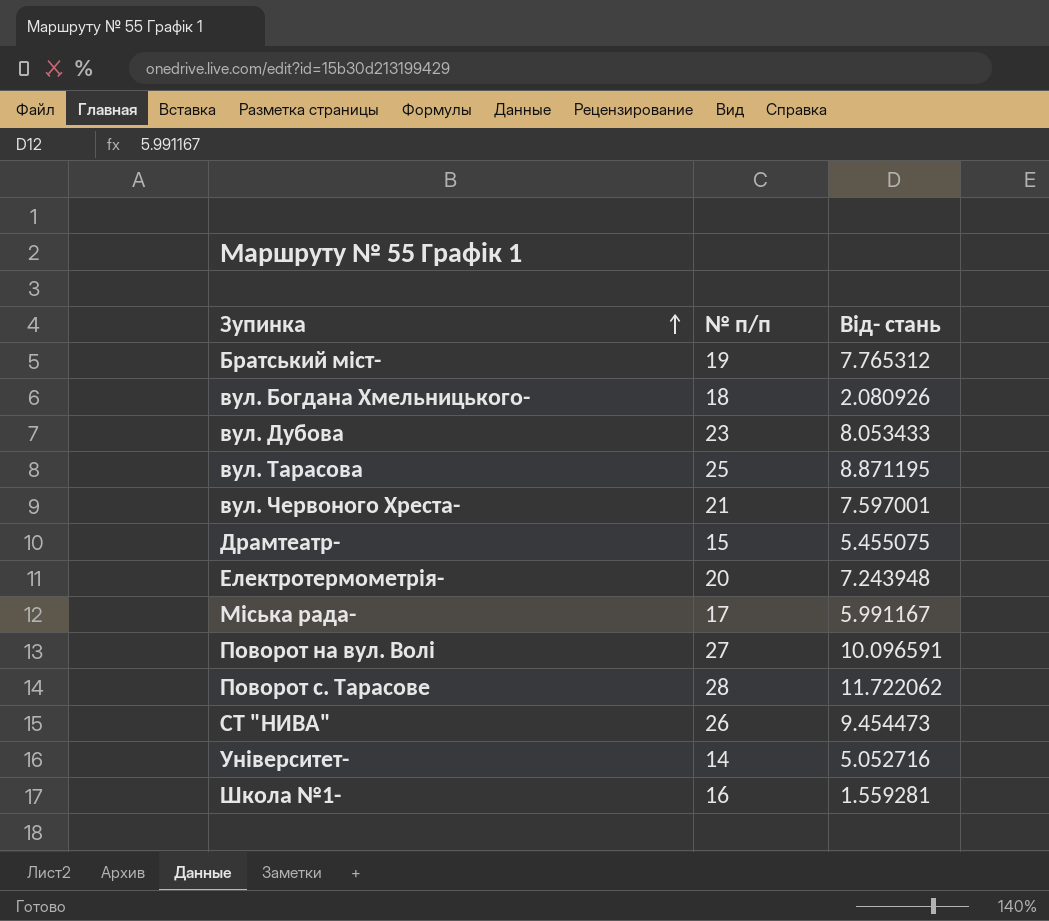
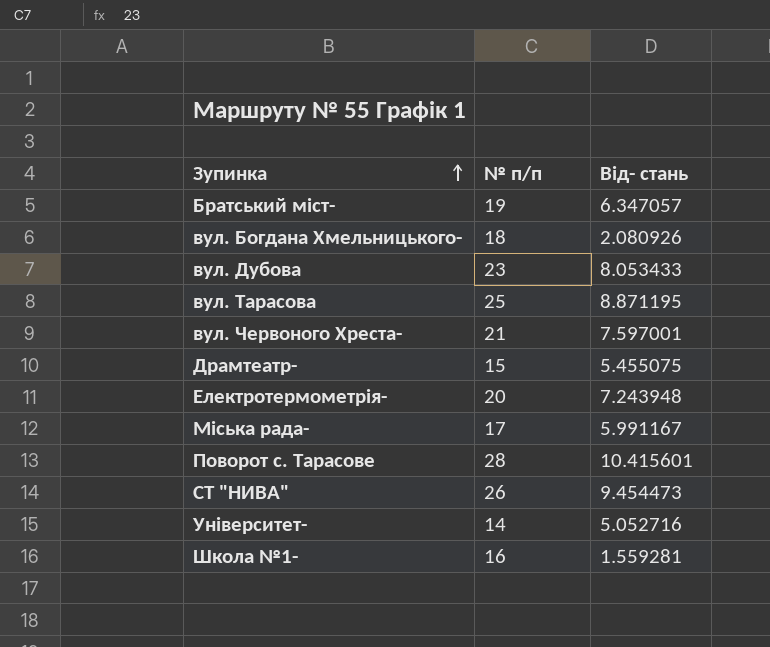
row Поворот на вул. Волі: 27 | 10.096591 -> none
Братський міст- | Від- стань: 7.765312 -> 6.347057
Поворот с. Тарасове | Від- стань: 11.722062 -> 10.415601

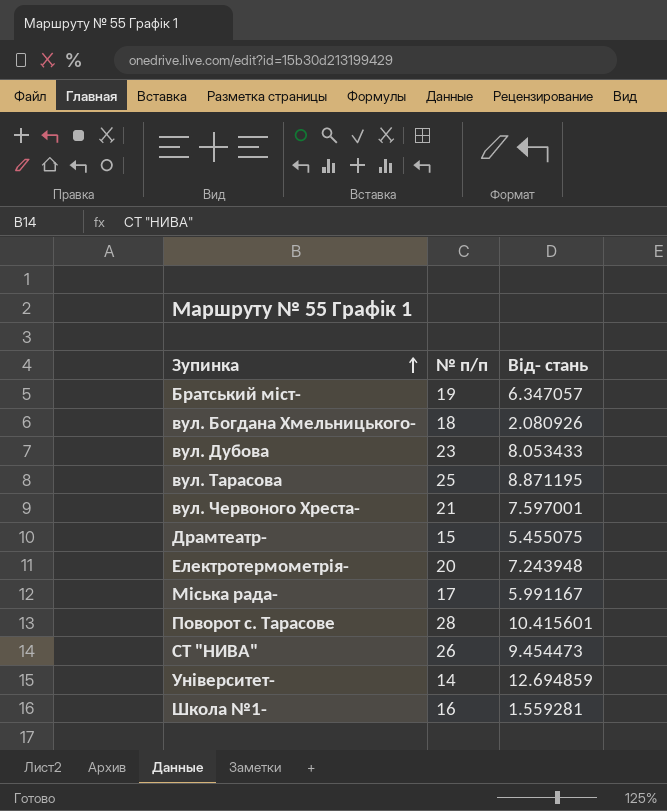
Університет- | Від- стань: 5.052716 -> 12.694859

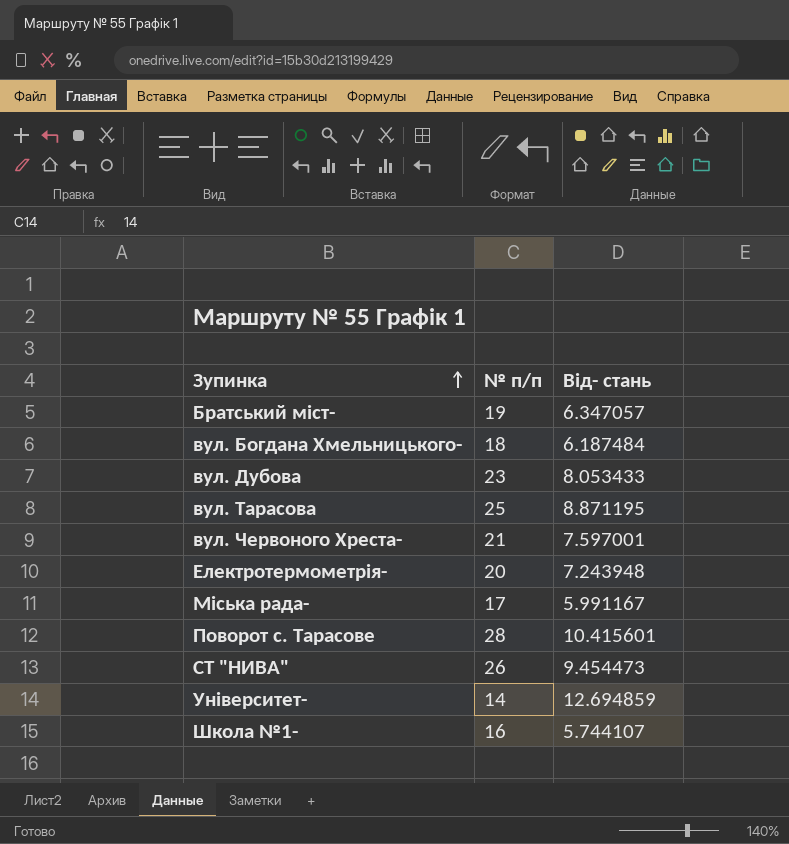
row Драмтеатр-: 15 | 5.455075 -> none
вул. Богдана Хмельницького- | Від- стань: 2.080926 -> 6.187484
Школа №1- | Від- стань: 1.559281 -> 5.744107

